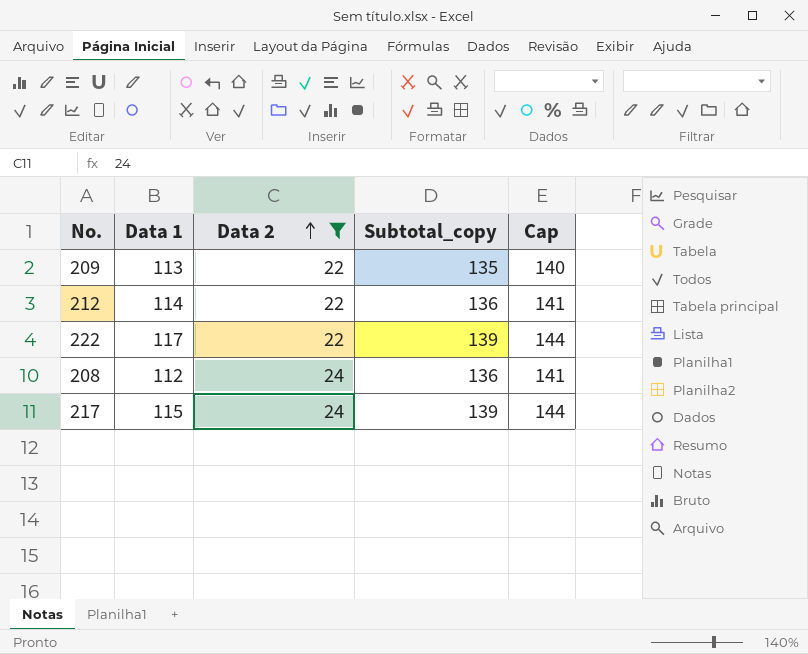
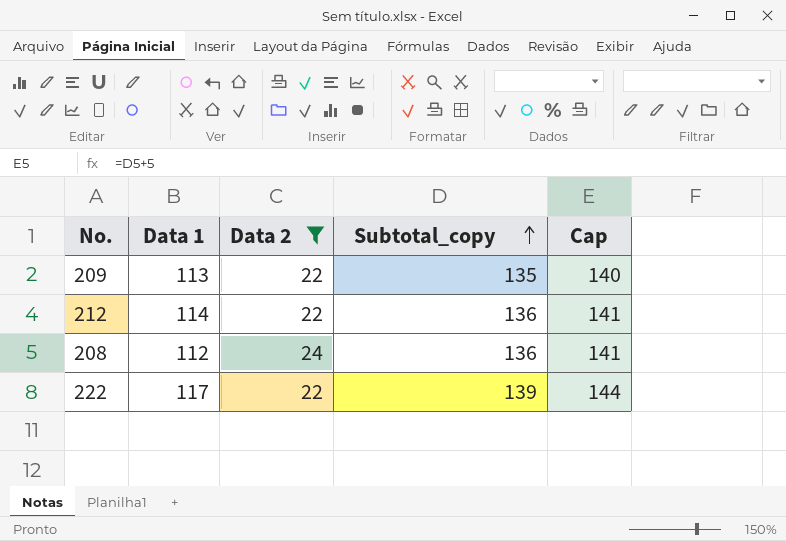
row order: Data 2 ascending -> Subtotal_copy ascending
row 217: 115 | 24 | 139 | 144 -> none

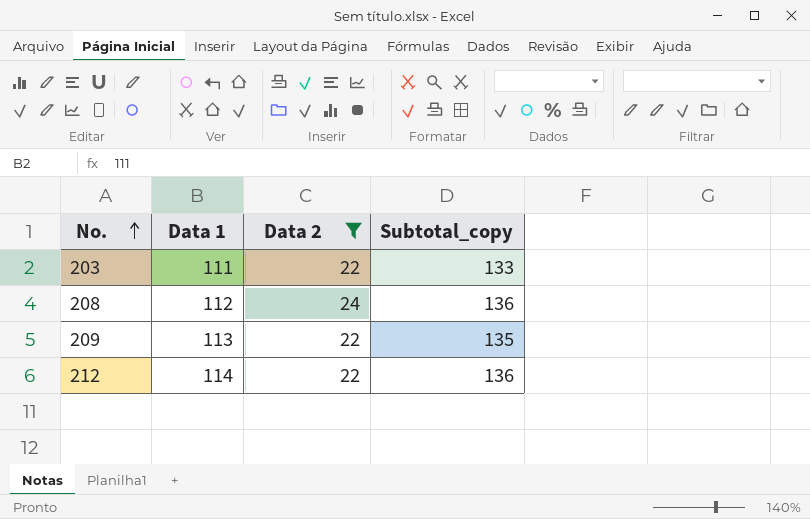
row order: Subtotal_copy ascending -> No. ascending
column Cap | formula: [Subtotal_copy] + 5 -> none
row 222: 117 | 22 | 139 | 144 -> none
row 203: none -> 111 | 22 | 133

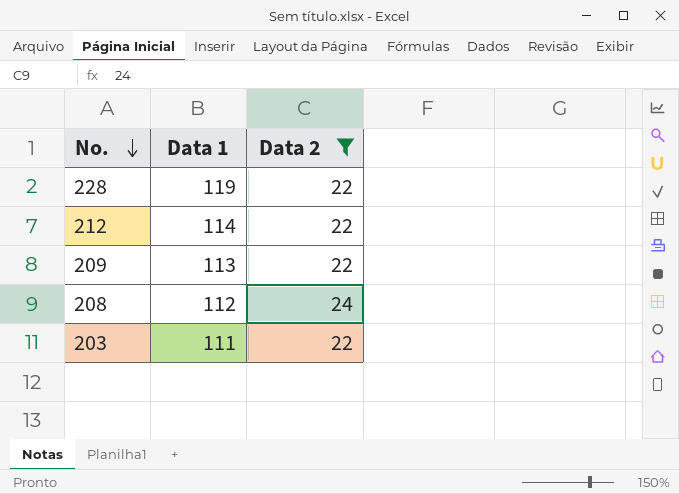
row order: No. ascending -> No. descending
column Subtotal_copy | formula: [Data 1] + [Data 2] -> none
row 228: none -> 119 | 22

